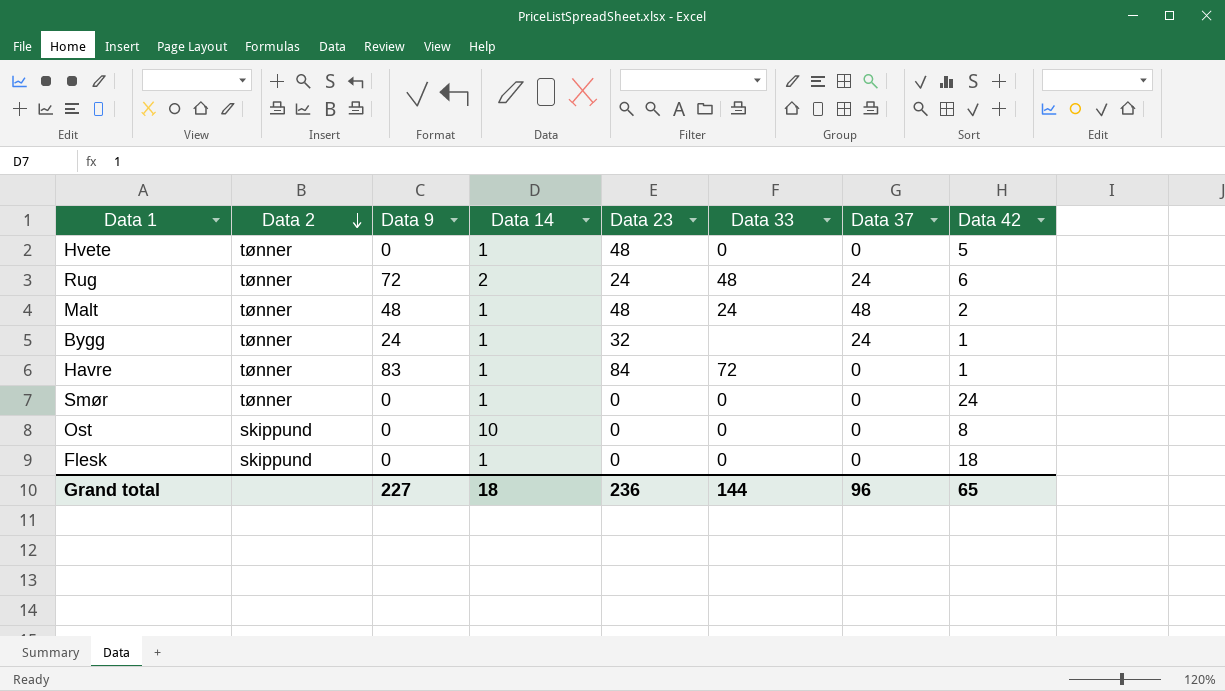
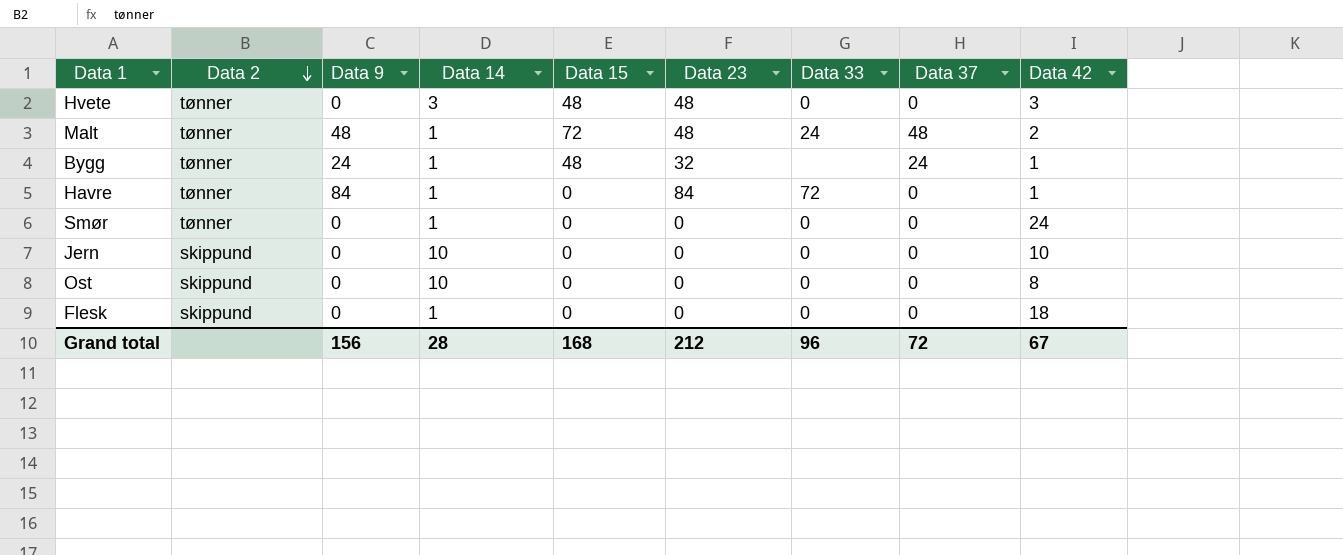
column Data 15 | position: none -> 5
row Rug: tønner | 72 | 2 | 24 | 48 | 24 | 6 -> none
Hvete | Data 14: 1 -> 3
Hvete | Data 42: 5 -> 3
Havre | Data 9: 83 -> 84
row Jern: none -> skippund | 0 | 10 | 0 | 0 | 0 | 0 | 10
Grand total | Data 9: 227 -> 156
Grand total | Data 14: 18 -> 28
Grand total | Data 23: 236 -> 212
Grand total | Data 33: 144 -> 96
Grand total | Data 37: 96 -> 72
Grand total | Data 42: 65 -> 67

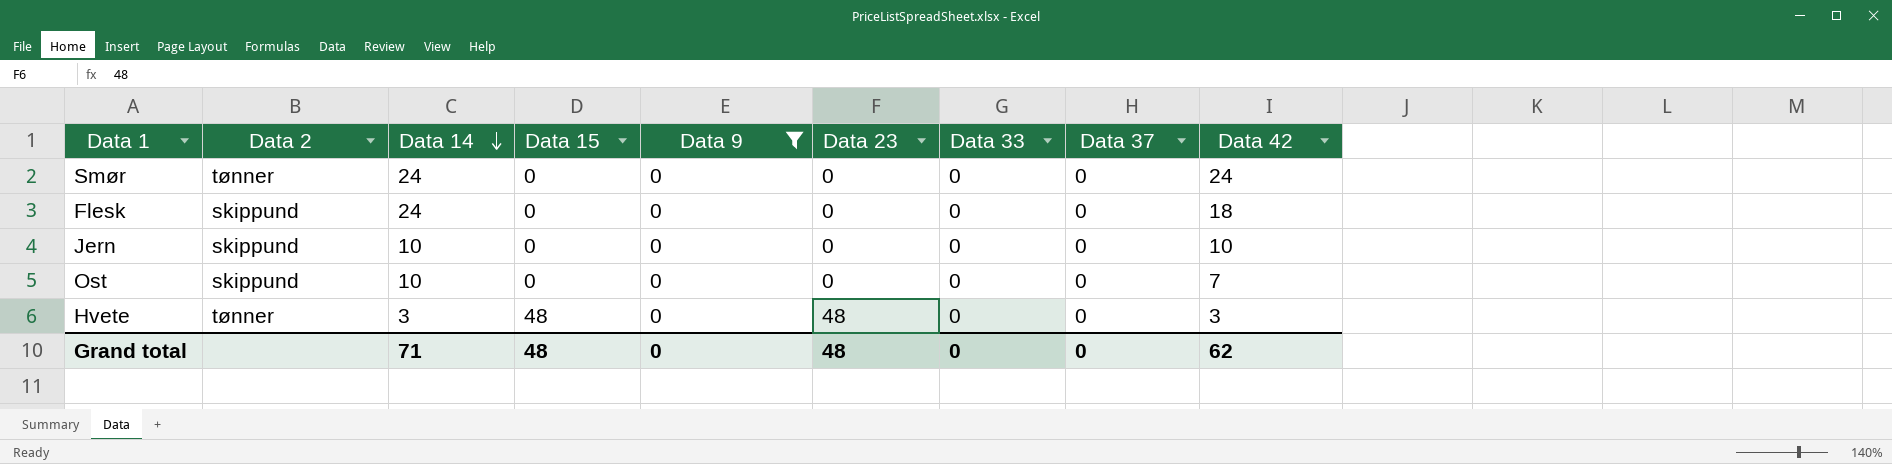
filter: none -> Data 9 = 0
row order: Data 2 descending -> Data 14 descending
column Data 9 | position: 3 -> 5
Smør | Data 14: 1 -> 24
Flesk | Data 14: 1 -> 24
Ost | Data 42: 8 -> 7
Grand total | Data 14: 28 -> 71
Grand total | Data 15: 168 -> 48
Grand total | Data 9: 156 -> 0
Grand total | Data 23: 212 -> 48
Grand total | Data 33: 96 -> 0
Grand total | Data 37: 72 -> 0
Grand total | Data 42: 67 -> 62

